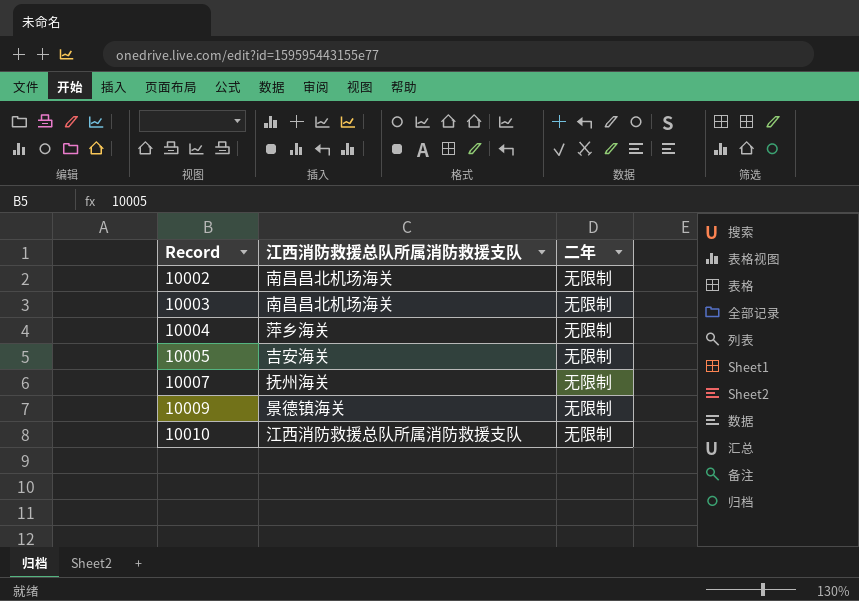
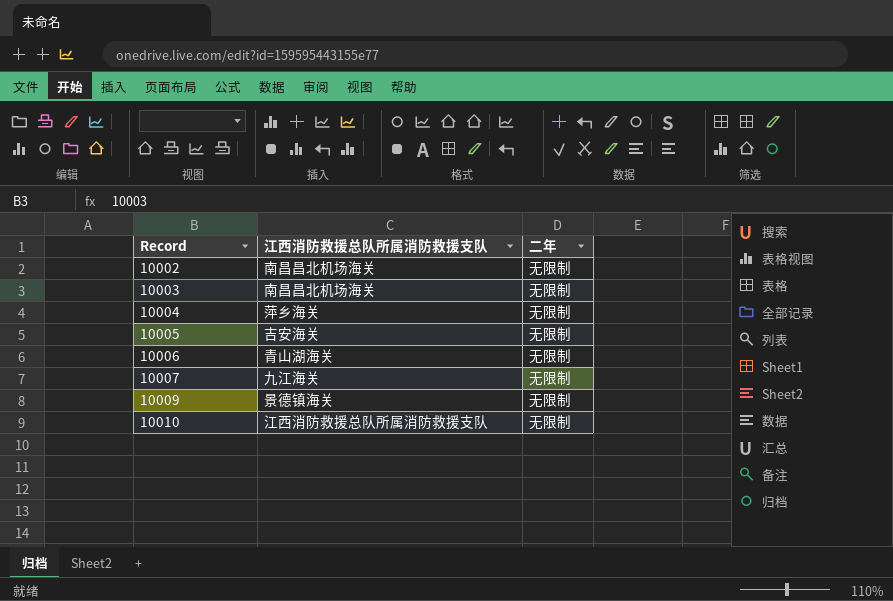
row 10006: none -> 青山湖海关 | 无限制
10007 | 江西消防救援总队所属消防救援支队: 抚州海关 -> 九江海关

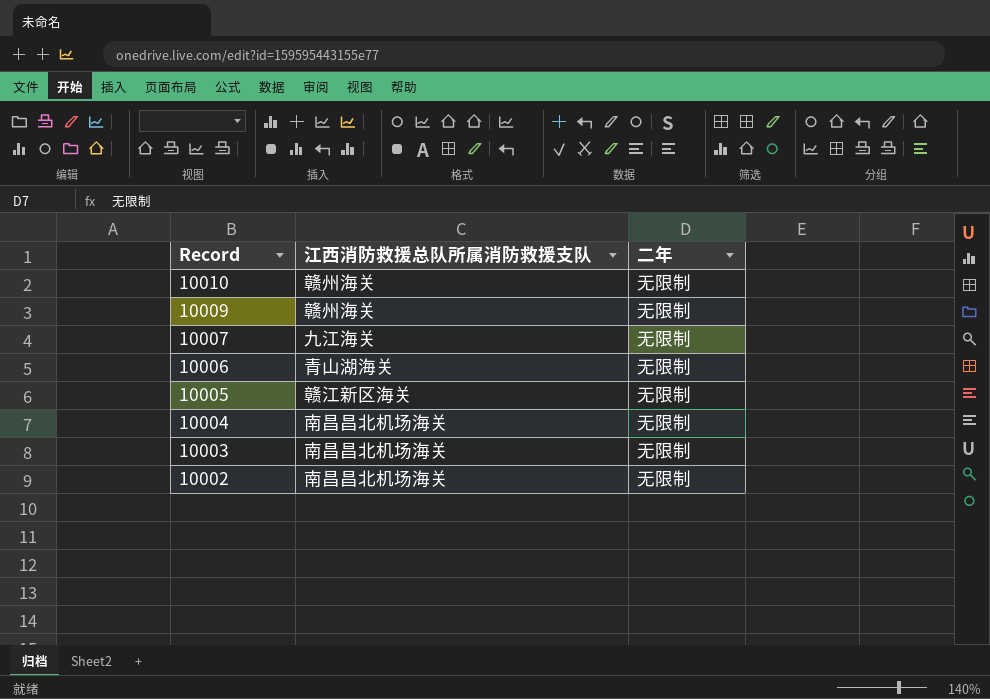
row order: Record ascending -> Record descending
10010 | 江西消防救援总队所属消防救援支队: 江西消防救援总队所属消防救援支队 -> 赣州海关
10009 | 江西消防救援总队所属消防救援支队: 景德镇海关 -> 赣州海关
10005 | 江西消防救援总队所属消防救援支队: 吉安海关 -> 赣江新区海关
10004 | 江西消防救援总队所属消防救援支队: 萍乡海关 -> 南昌昌北机场海关

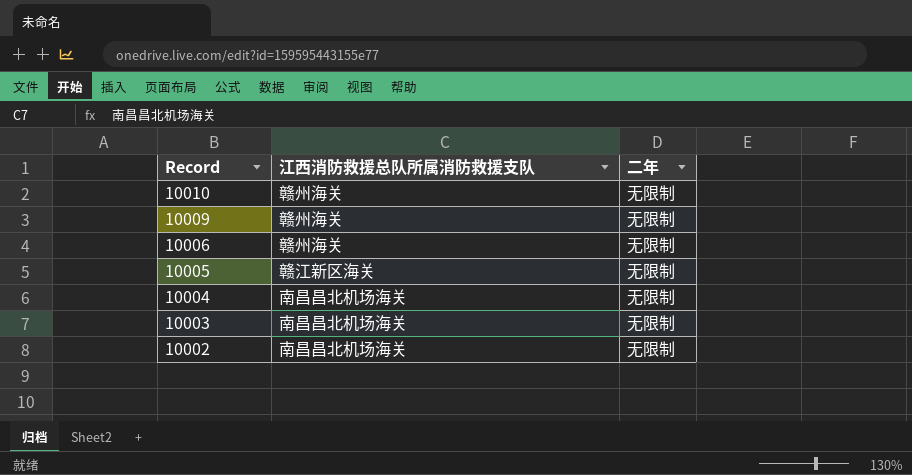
row 10007: 九江海关 | 无限制 -> none
10006 | 江西消防救援总队所属消防救援支队: 青山湖海关 -> 赣州海关

